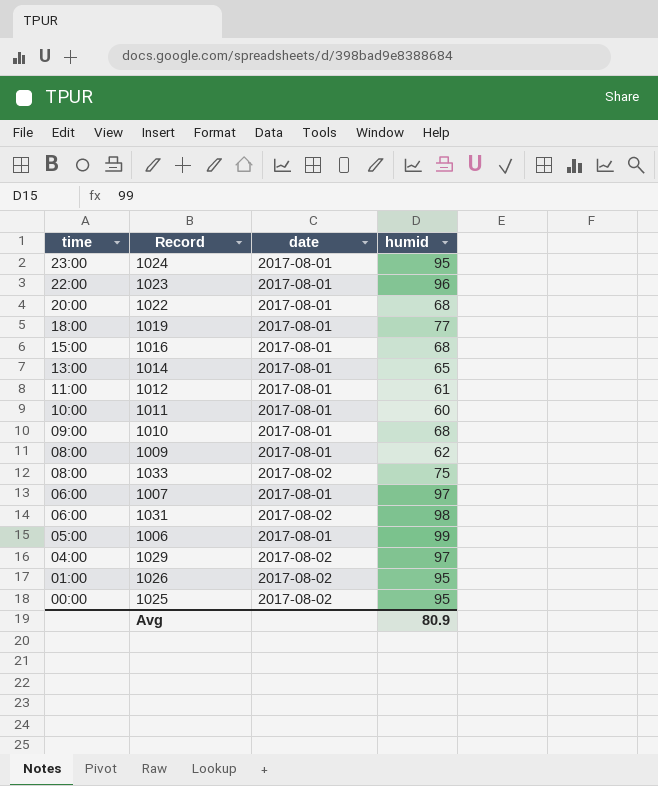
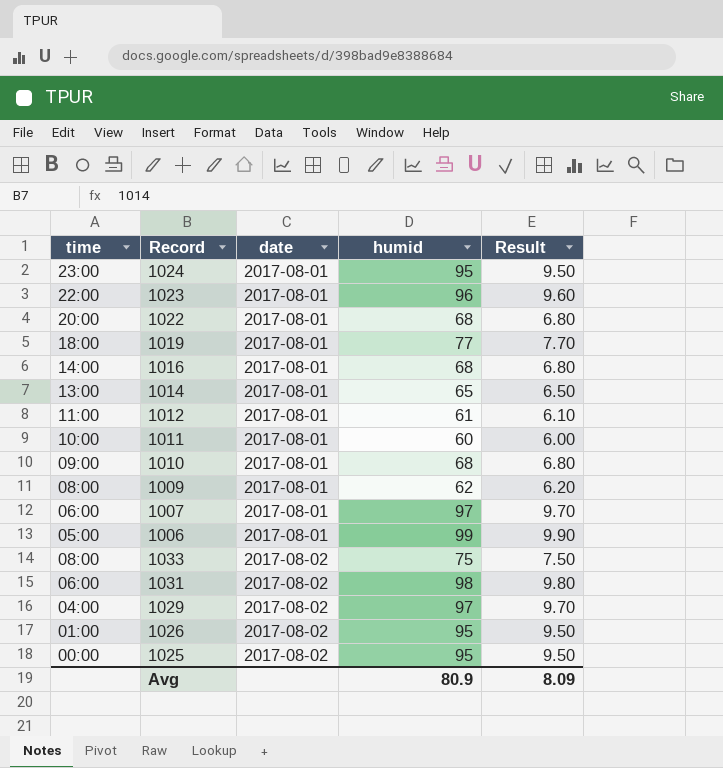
row order: time descending -> date ascending
column Result | formula: none -> [humid] * 0.1
1016 | time: 15:00 -> 14:00

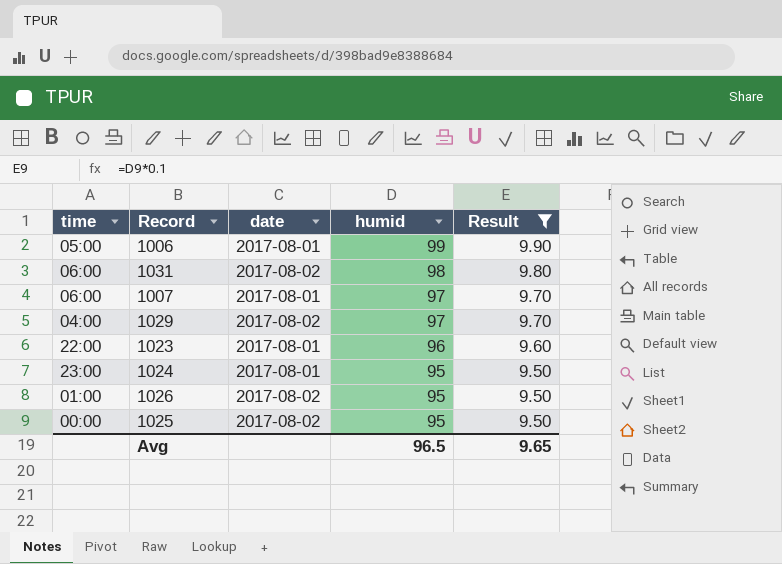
filter: none -> Result >= 9.50
row order: date ascending -> humid descending
Avg | humid: 80.9 -> 96.5
Avg | Result: 8.09 -> 9.65

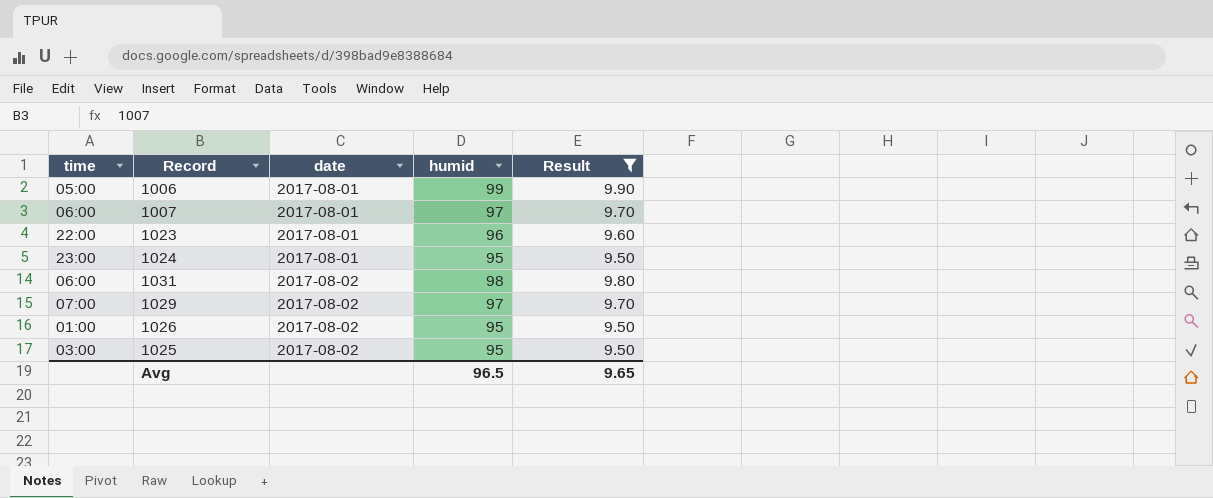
row order: humid descending -> date ascending
1029 | time: 04:00 -> 07:00
1025 | time: 00:00 -> 03:00

